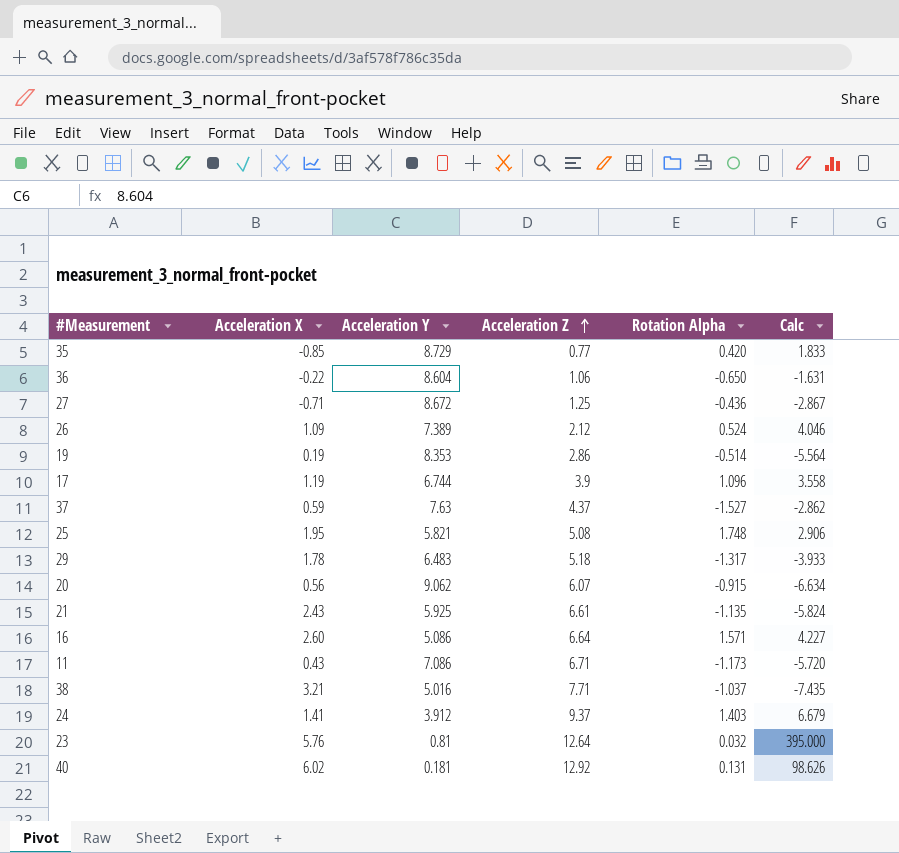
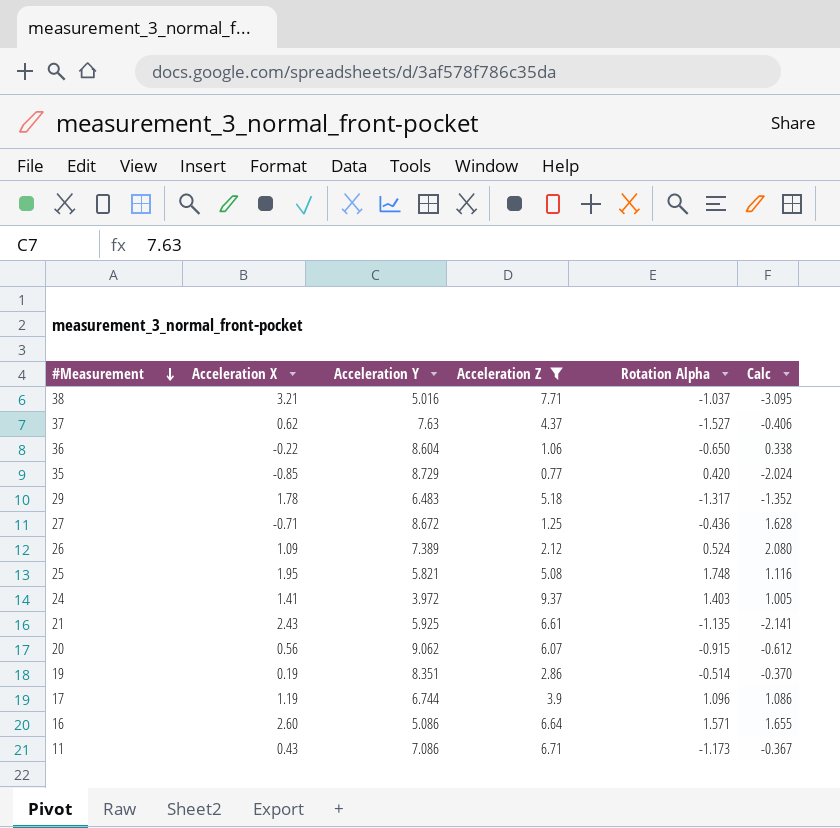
filter: none -> Acceleration Z <= 9.37
row order: Acceleration Z ascending -> #Measurement descending
column Calc | formula: [Acceleration Z] / [Rotation Alpha] -> [Acceleration X] / [Rotation Alpha]
37 | Acceleration X: 0.59 -> 0.62
24 | Acceleration Y: 3.912 -> 3.972
19 | Acceleration Y: 8.353 -> 8.351

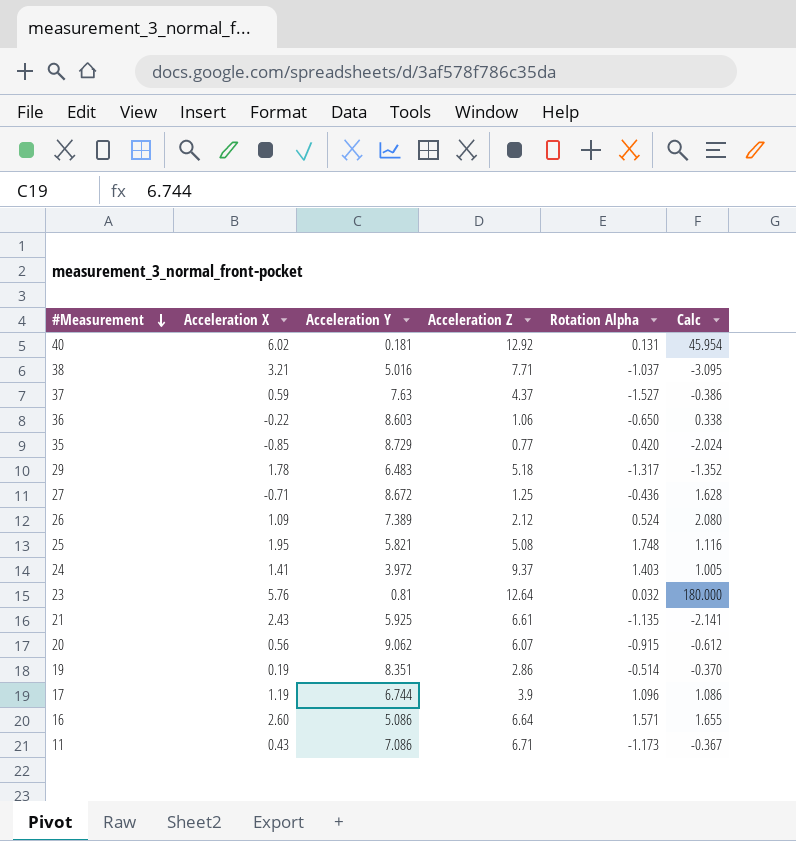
filter: Acceleration Z <= 9.37 -> none
37 | Acceleration X: 0.62 -> 0.59
37 | Calc: -0.406 -> -0.386
36 | Acceleration Y: 8.604 -> 8.603

